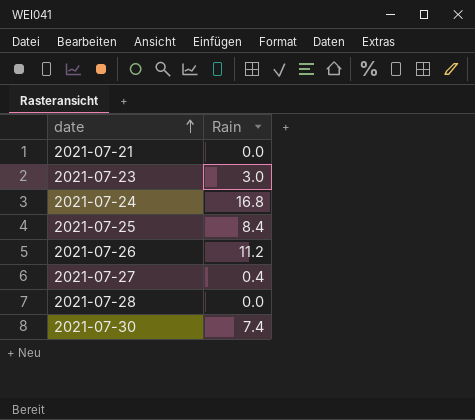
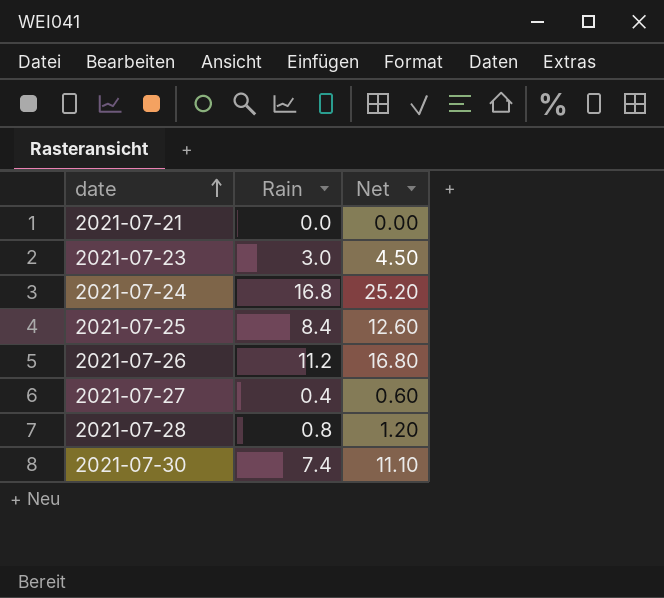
column Net | formula: none -> [Rain] * 1.5
2021-07-28 | Rain: 0.0 -> 0.8

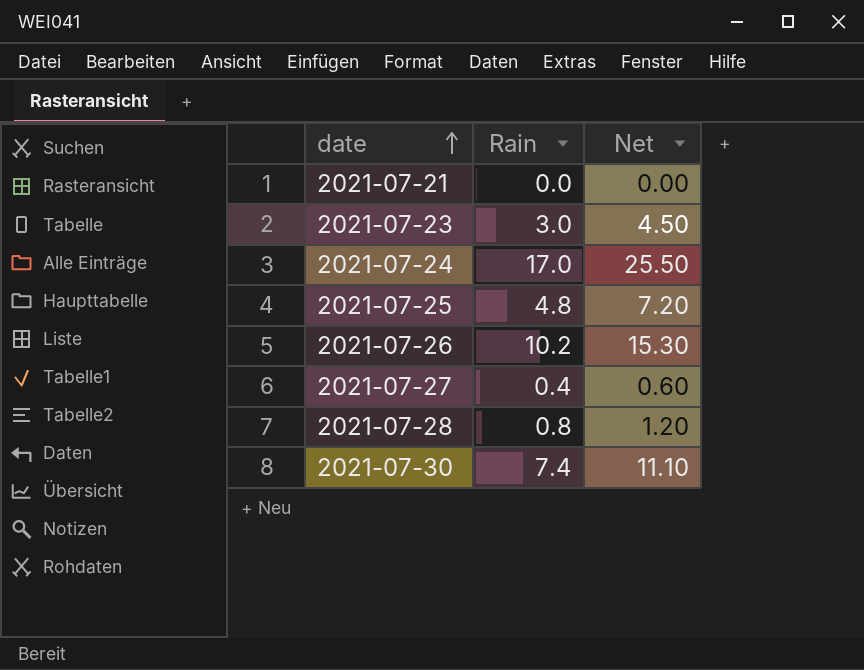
2021-07-24 | Rain: 16.8 -> 17.0
2021-07-24 | Net: 25.20 -> 25.50
2021-07-25 | Rain: 8.4 -> 4.8
2021-07-25 | Net: 12.60 -> 7.20
2021-07-26 | Rain: 11.2 -> 10.2
2021-07-26 | Net: 16.80 -> 15.30

